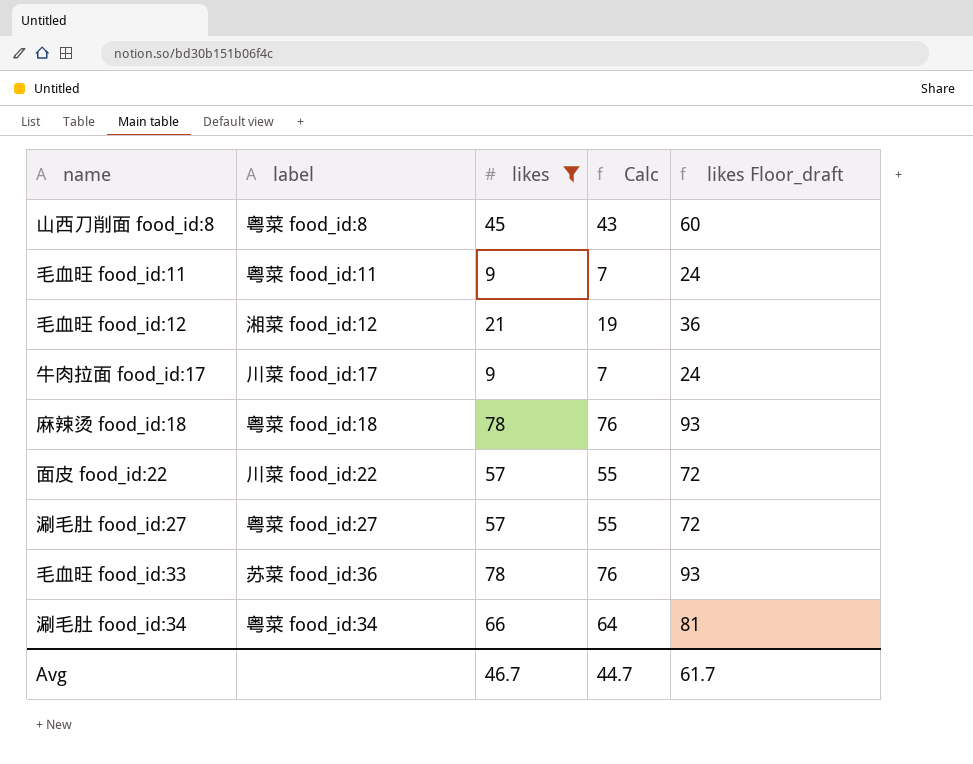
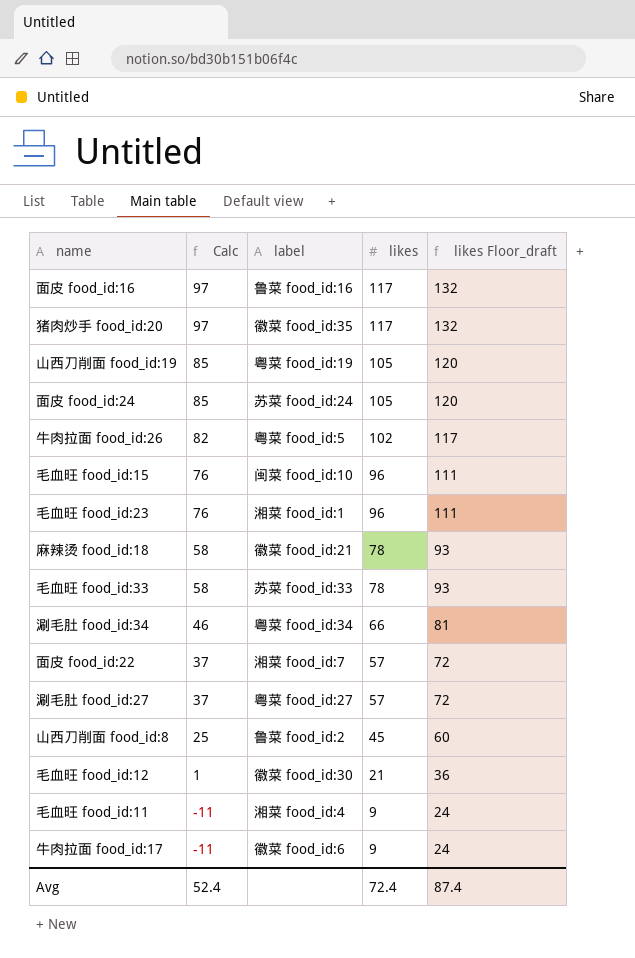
filter: likes <= 78 -> none
row order: none -> Calc descending
column Calc | formula: [likes] - 2 -> [likes] - 20
column Calc | position: 4 -> 2
麻辣烫 food_id:18 | label: 粤菜 food_id:18 -> 徽菜 food_id:21
毛血旺 food_id:33 | label: 苏菜 food_id:36 -> 苏菜 food_id:33
面皮 food_id:22 | label: 川菜 food_id:22 -> 湘菜 food_id:7
山西刀削面 food_id:8 | label: 粤菜 food_id:8 -> 鲁菜 food_id:2
毛血旺 food_id:12 | label: 湘菜 food_id:12 -> 徽菜 food_id:30
毛血旺 food_id:11 | label: 粤菜 food_id:11 -> 湘菜 food_id:4
牛肉拉面 food_id:17 | label: 川菜 food_id:17 -> 徽菜 food_id:6
Avg | Calc: 44.7 -> 52.4
Avg | likes: 46.7 -> 72.4
Avg | likes Floor_draft: 61.7 -> 87.4

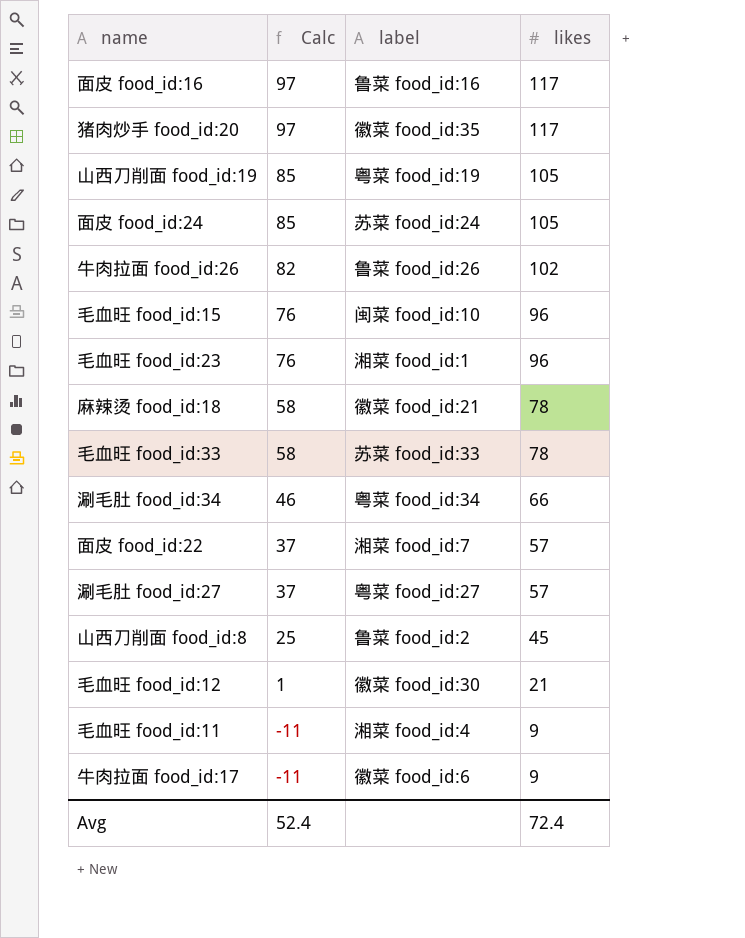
column likes Floor_draft | formula: [likes] + 15 -> none
牛肉拉面 food_id:26 | label: 粤菜 food_id:5 -> 鲁菜 food_id:26

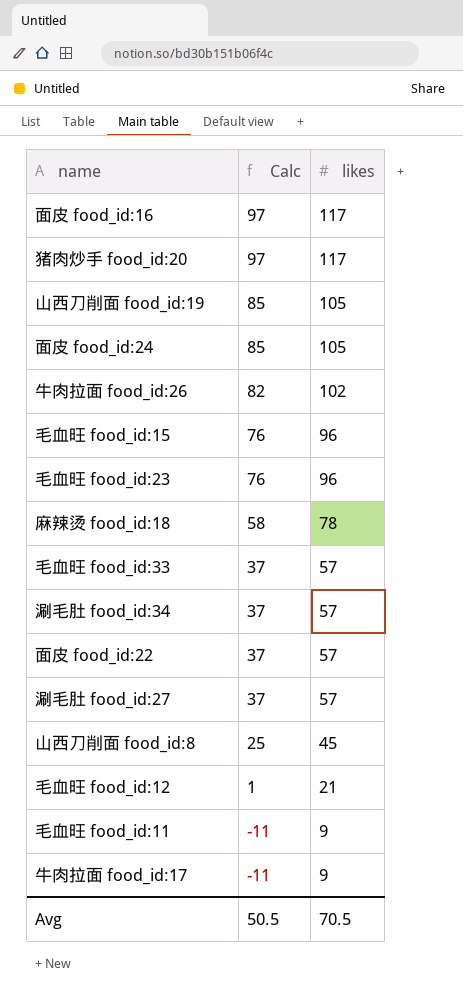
column label | position: 3 -> none
毛血旺 food_id:33 | Calc: 58 -> 37
毛血旺 food_id:33 | likes: 78 -> 57
涮毛肚 food_id:34 | Calc: 46 -> 37
涮毛肚 food_id:34 | likes: 66 -> 57
Avg | Calc: 52.4 -> 50.5
Avg | likes: 72.4 -> 70.5

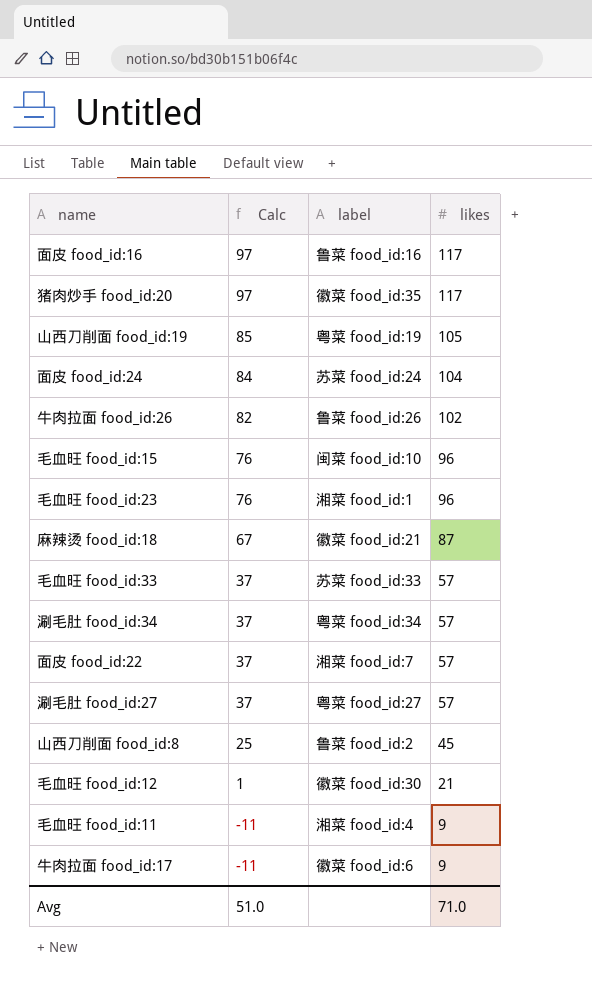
column label | position: none -> 3
面皮 food_id:24 | Calc: 85 -> 84
面皮 food_id:24 | likes: 105 -> 104
麻辣烫 food_id:18 | Calc: 58 -> 67
麻辣烫 food_id:18 | likes: 78 -> 87
Avg | Calc: 50.5 -> 51.0
Avg | likes: 70.5 -> 71.0

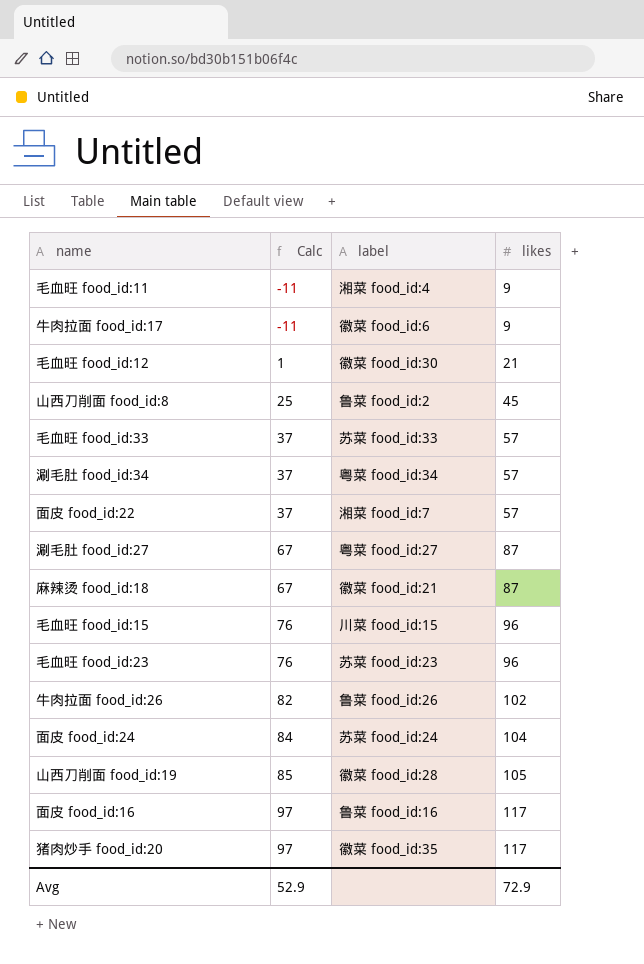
row order: Calc descending -> Calc ascending
涮毛肚 food_id:27 | Calc: 37 -> 67
涮毛肚 food_id:27 | likes: 57 -> 87
毛血旺 food_id:15 | label: 闽菜 food_id:10 -> 川菜 food_id:15
毛血旺 food_id:23 | label: 湘菜 food_id:1 -> 苏菜 food_id:23
山西刀削面 food_id:19 | label: 粤菜 food_id:19 -> 徽菜 food_id:28
Avg | Calc: 51.0 -> 52.9
Avg | likes: 71.0 -> 72.9

